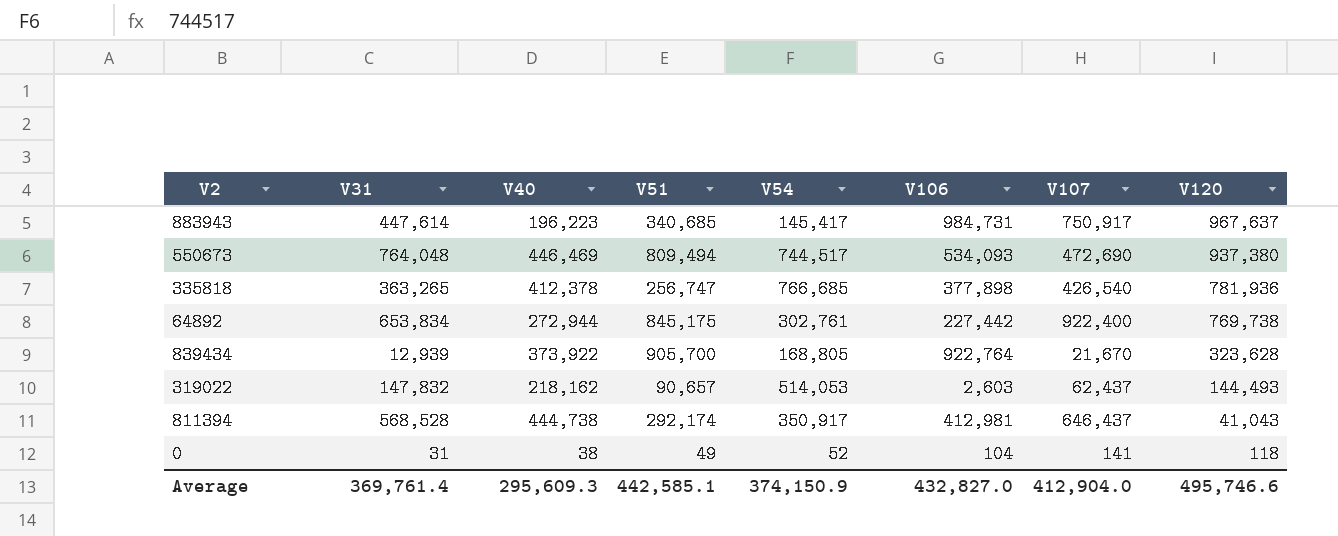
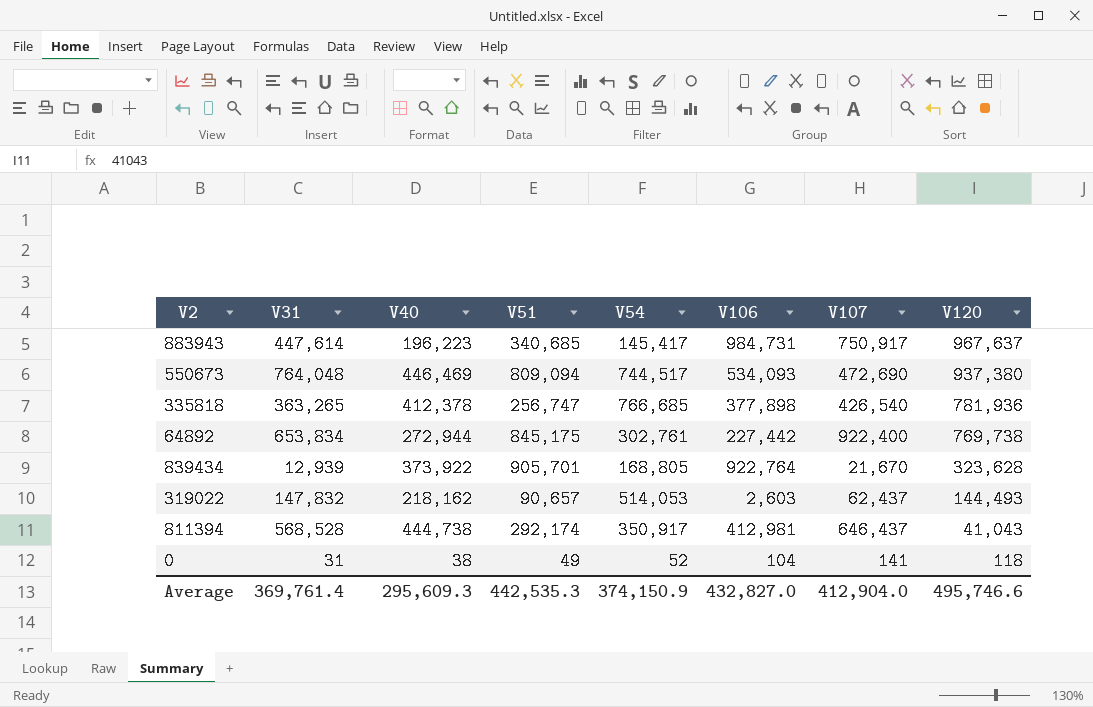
550673 | V51: 809,494 -> 809,094
839434 | V51: 905,700 -> 905,701
Average | V51: 442,585.1 -> 442,535.3

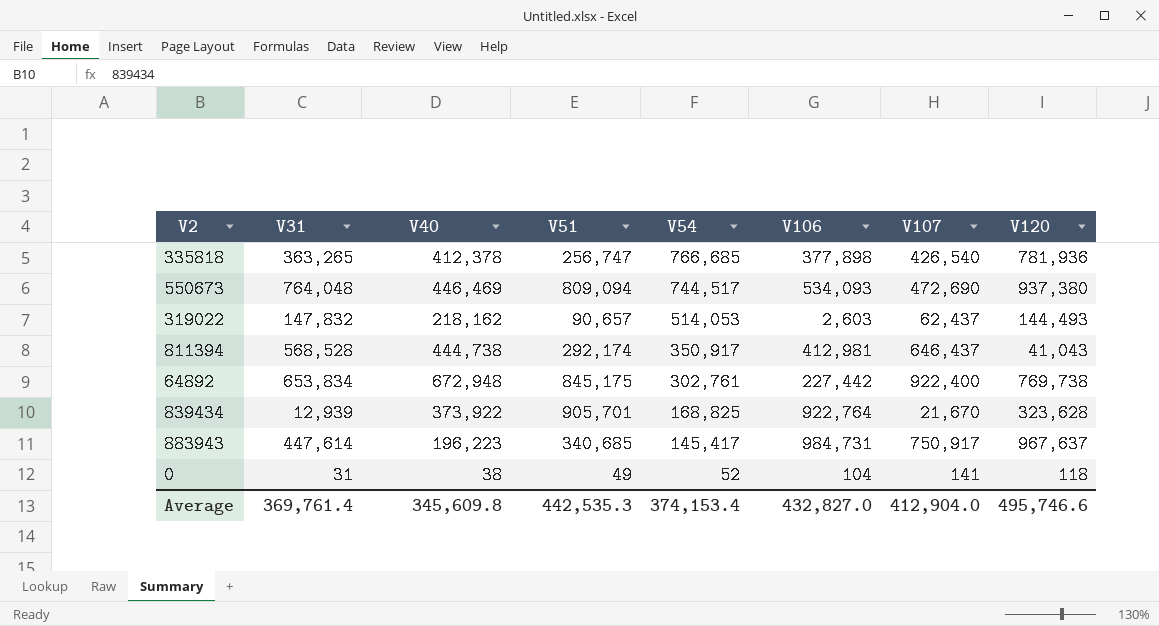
row order: V120 descending -> V54 descending
64892 | V40: 272,944 -> 672,948
839434 | V54: 168,805 -> 168,825
Average | V40: 295,609.3 -> 345,609.8
Average | V54: 374,150.9 -> 374,153.4

